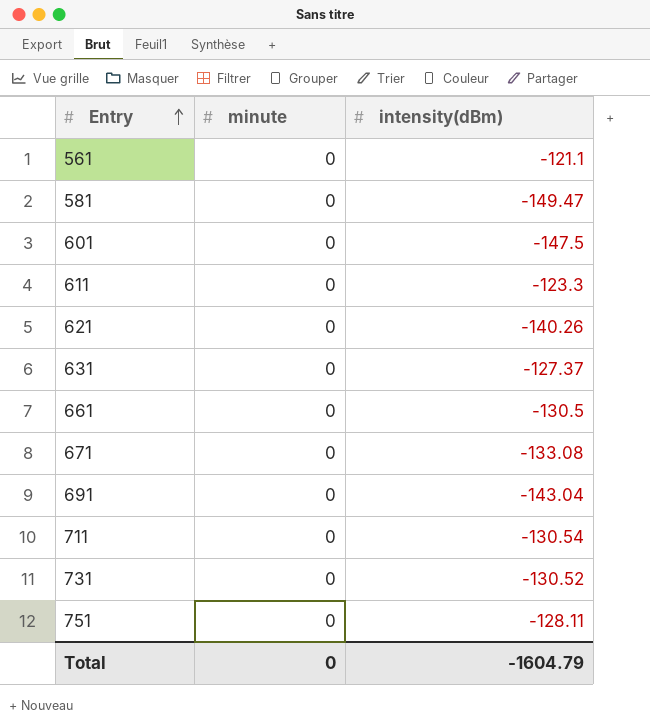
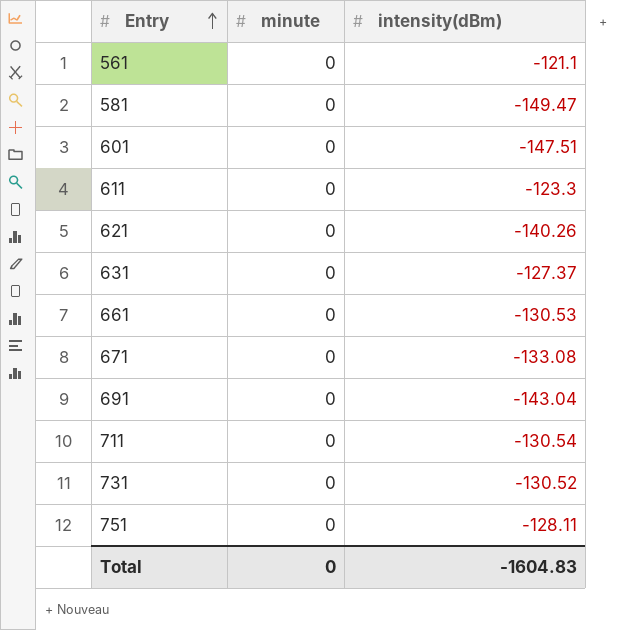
601 | intensity(dBm): -147.5 -> -147.51
661 | intensity(dBm): -130.5 -> -130.53
Total | intensity(dBm): -1604.79 -> -1604.83

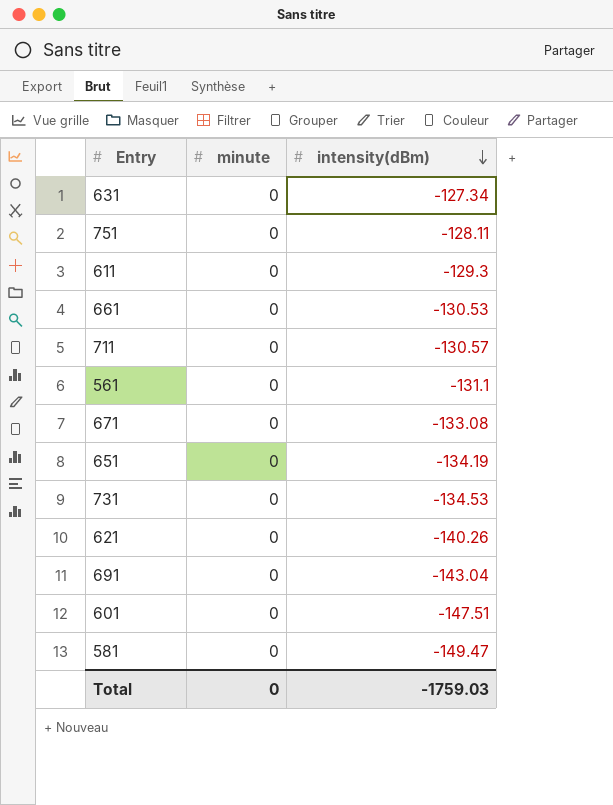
row order: Entry ascending -> intensity(dBm) descending
631 | intensity(dBm): -127.37 -> -127.34
611 | intensity(dBm): -123.3 -> -129.3
711 | intensity(dBm): -130.54 -> -130.57
561 | intensity(dBm): -121.1 -> -131.1
row 651: none -> 0 | -134.19
731 | intensity(dBm): -130.52 -> -134.53
Total | intensity(dBm): -1604.83 -> -1759.03

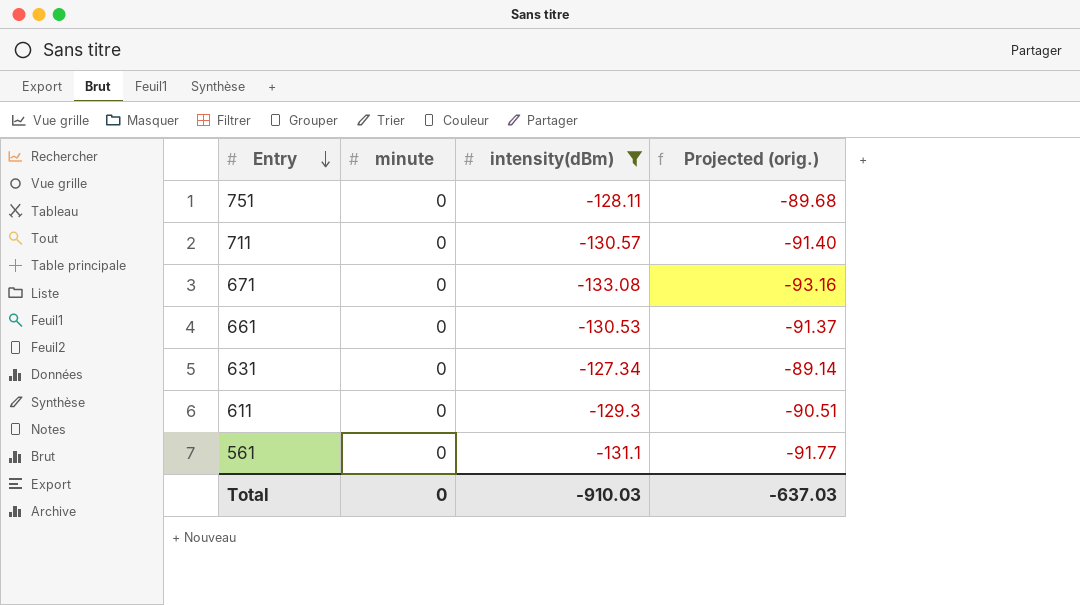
filter: none -> intensity(dBm) >= -133.08
row order: intensity(dBm) descending -> Entry descending
column Projected (orig.) | formula: none -> [intensity(dBm)] * 0.7
Total | intensity(dBm): -1759.03 -> -910.03

